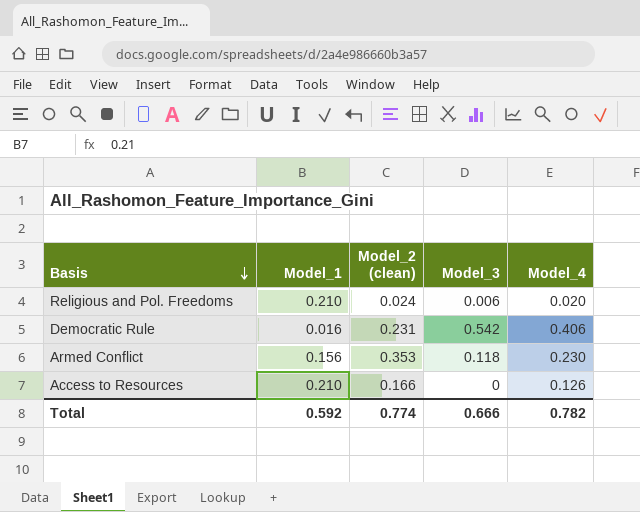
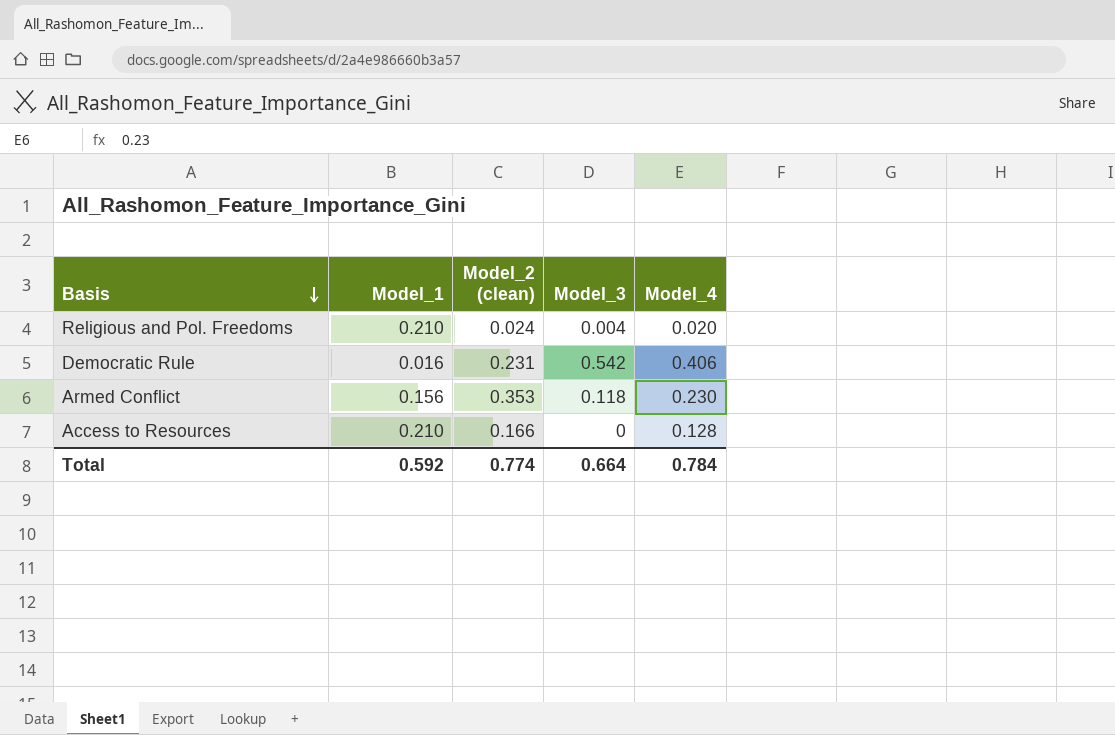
Religious and Pol. Freedoms | Model_3: 0.006 -> 0.004
Access to Resources | Model_4: 0.126 -> 0.128
Total | Model_3: 0.666 -> 0.664
Total | Model_4: 0.782 -> 0.784

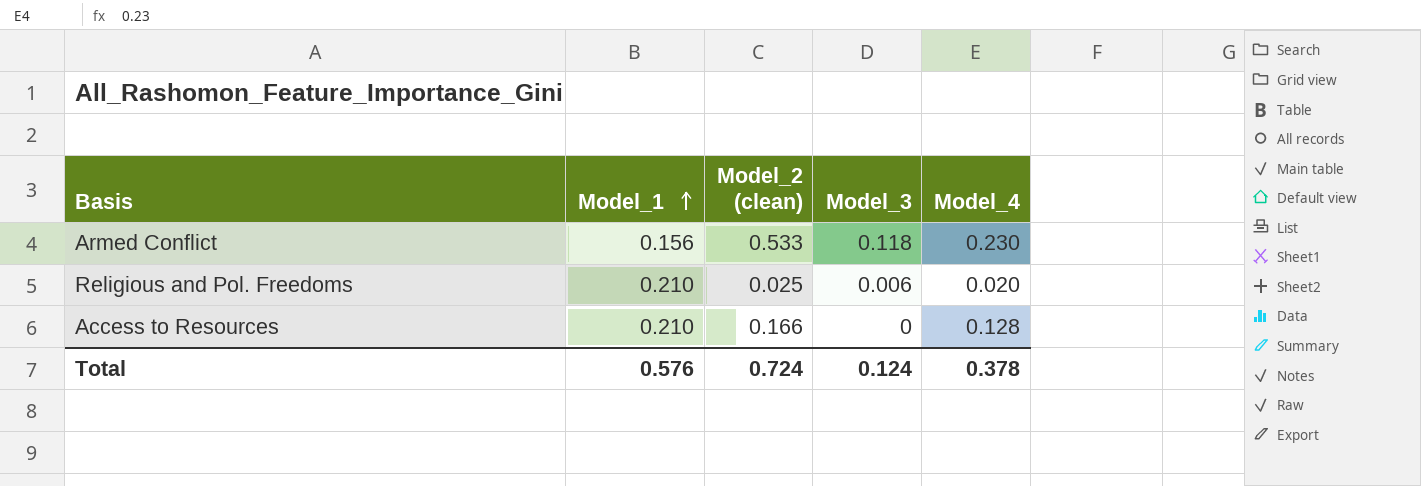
row order: Basis descending -> Model_1 ascending
row Democratic Rule: 0.016 | 0.231 | 0.542 | 0.406 -> none
Armed Conflict | Model_2 (clean): 0.353 -> 0.533
Religious and Pol. Freedoms | Model_2 (clean): 0.024 -> 0.025
Religious and Pol. Freedoms | Model_3: 0.004 -> 0.006
Total | Model_1: 0.592 -> 0.576
Total | Model_2 (clean): 0.774 -> 0.724
Total | Model_3: 0.664 -> 0.124
Total | Model_4: 0.784 -> 0.378

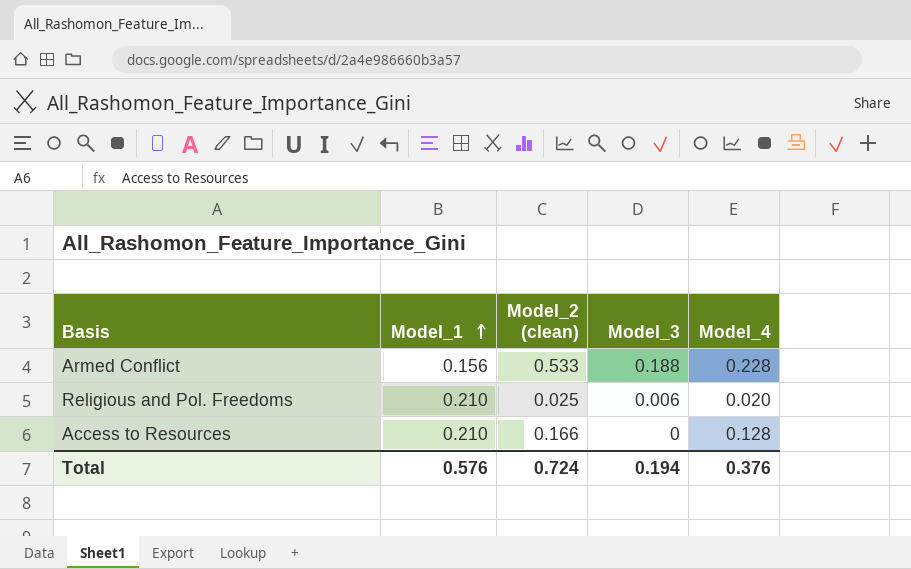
Armed Conflict | Model_3: 0.118 -> 0.188
Armed Conflict | Model_4: 0.230 -> 0.228
Total | Model_3: 0.124 -> 0.194
Total | Model_4: 0.378 -> 0.376

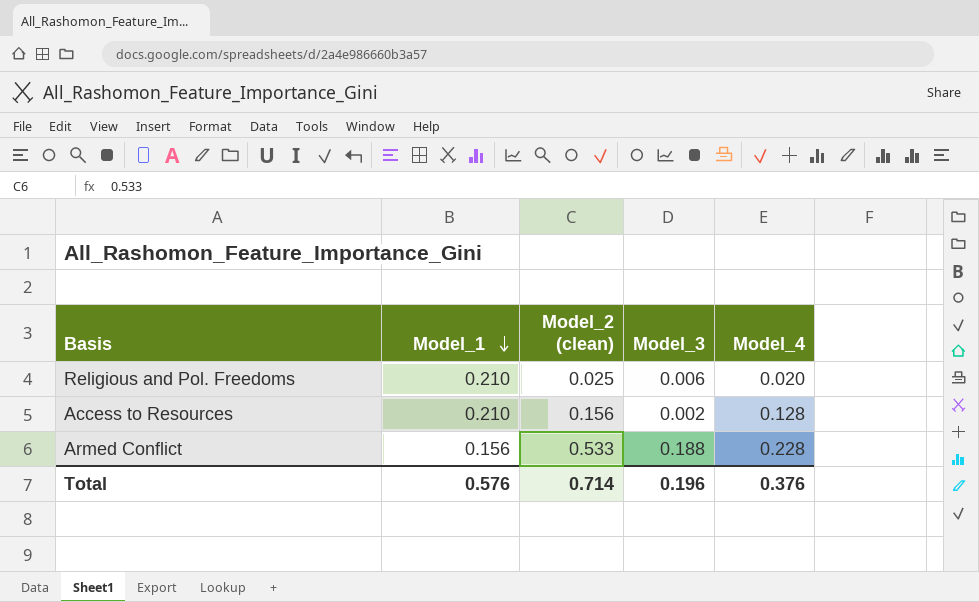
row order: Model_1 ascending -> Model_1 descending
Access to Resources | Model_2 (clean): 0.166 -> 0.156
Access to Resources | Model_3: 0 -> 0.002
Total | Model_2 (clean): 0.724 -> 0.714
Total | Model_3: 0.194 -> 0.196

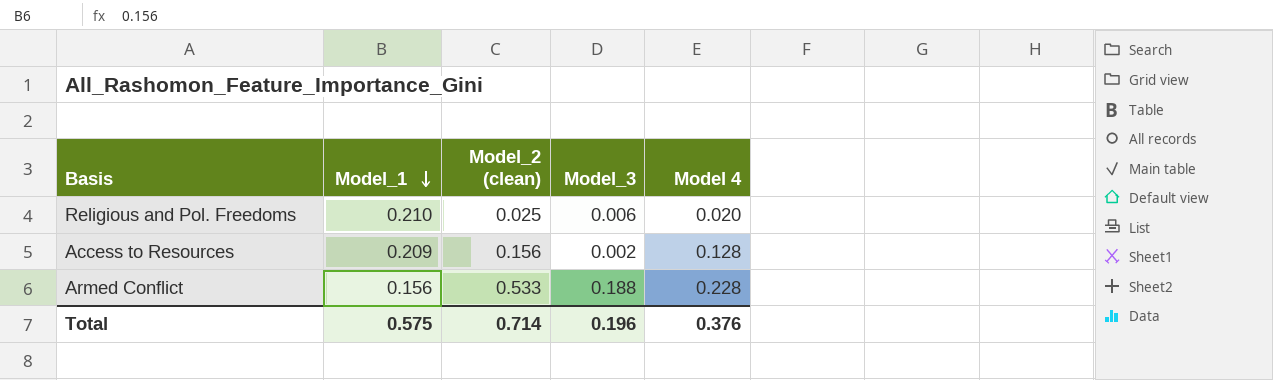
column name: Model_4 -> Model 4
Access to Resources | Model_1: 0.210 -> 0.209
Total | Model_1: 0.576 -> 0.575

